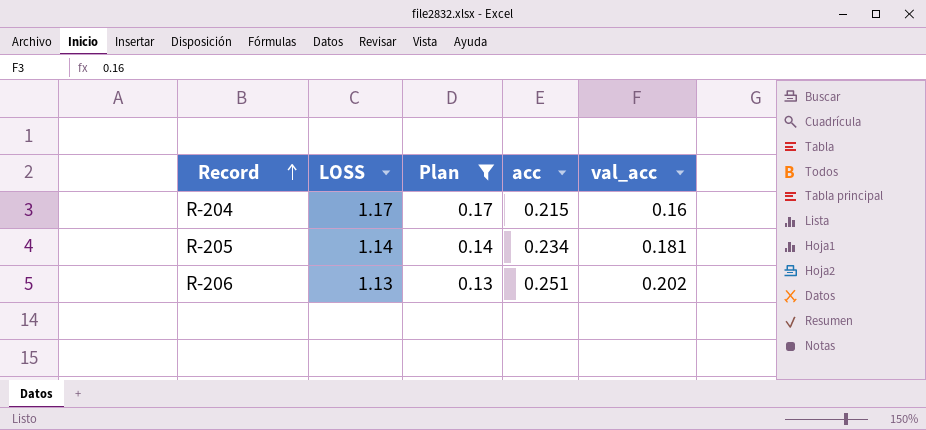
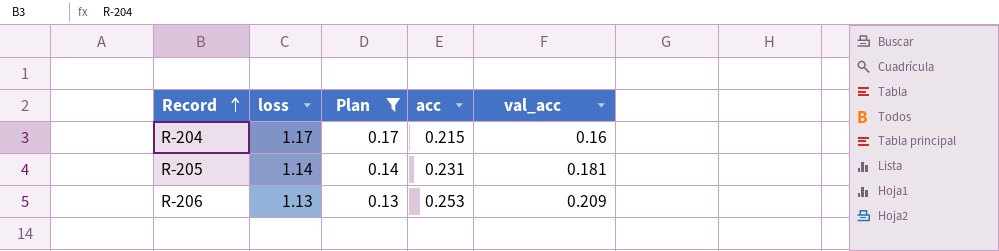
column name: LOSS -> loss
R-205 | acc: 0.234 -> 0.231
R-206 | acc: 0.251 -> 0.253
R-206 | val_acc: 0.202 -> 0.209

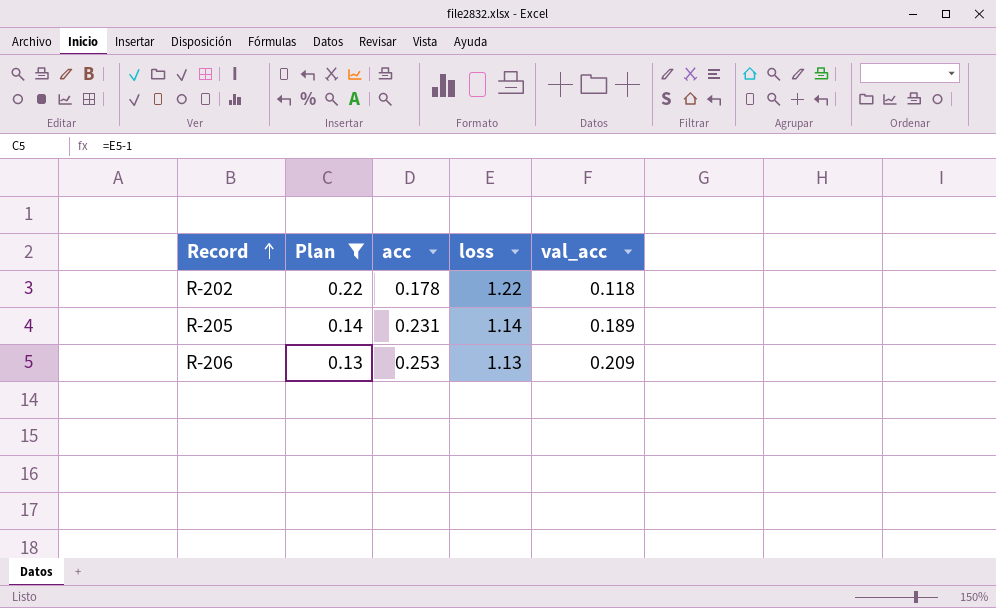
column loss | position: 2 -> 4
row R-204: 1.17 | 0.17 | 0.215 | 0.16 -> none
row R-202: none -> 0.22 | 0.178 | 1.22 | 0.118
R-205 | val_acc: 0.181 -> 0.189

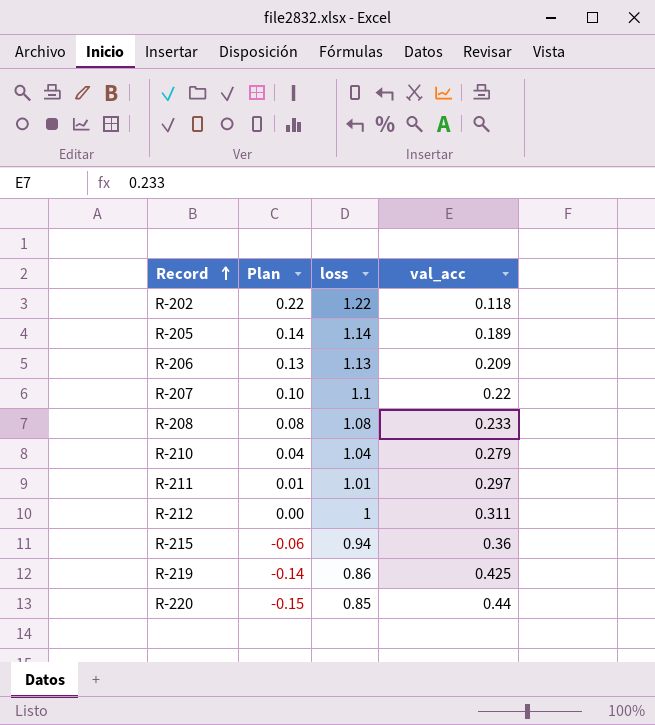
filter: Plan >= 0.13 -> none
column acc | position: 3 -> none

